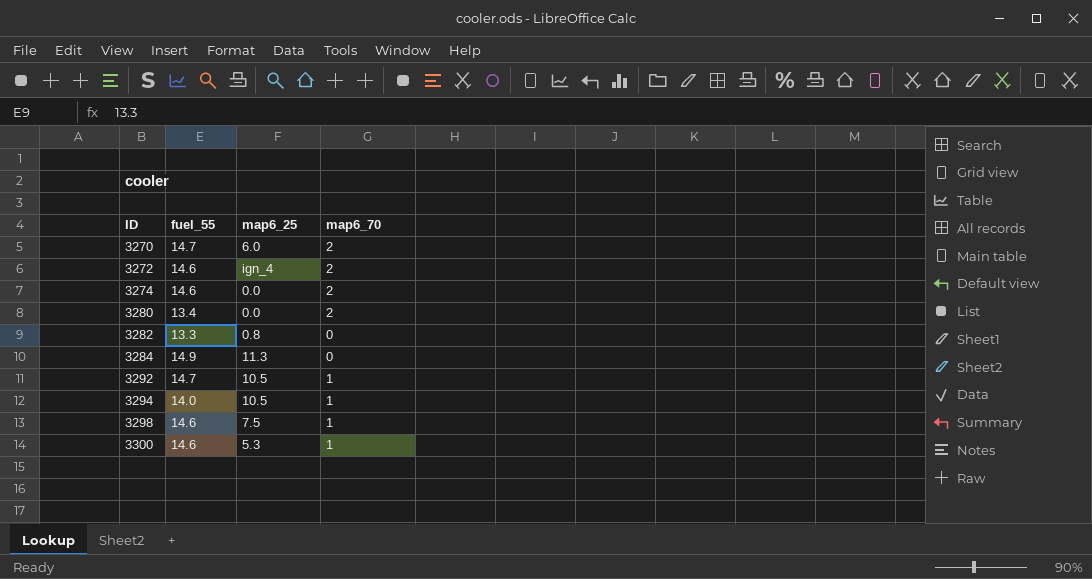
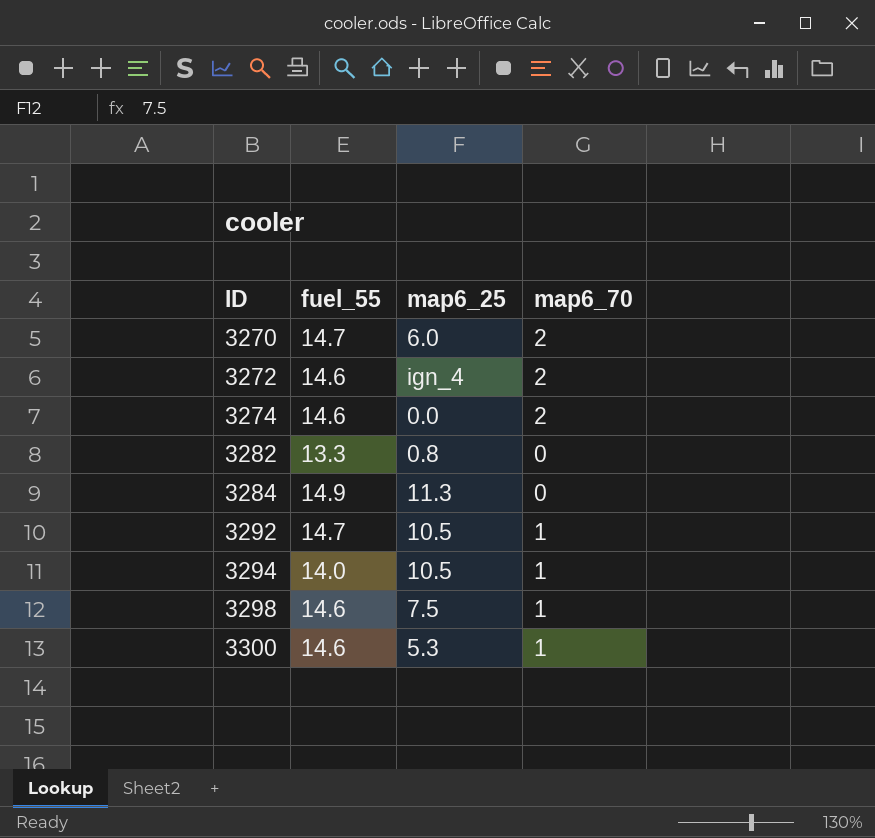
row 3280: 13.4 | 0.0 | 2 -> none

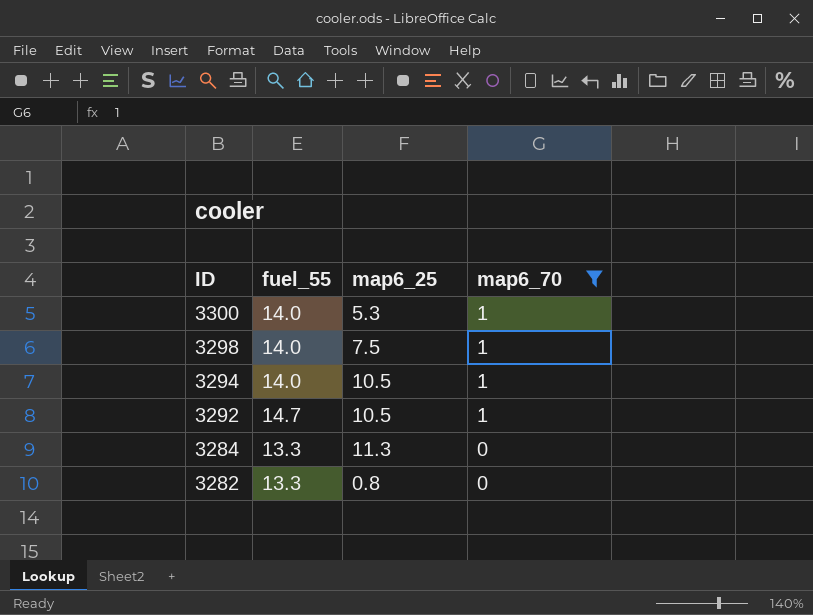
filter: none -> map6_70 != 2
row order: ID ascending -> ID descending
3300 | fuel_55: 14.6 -> 14.0
3298 | fuel_55: 14.6 -> 14.0
3284 | fuel_55: 14.9 -> 13.3

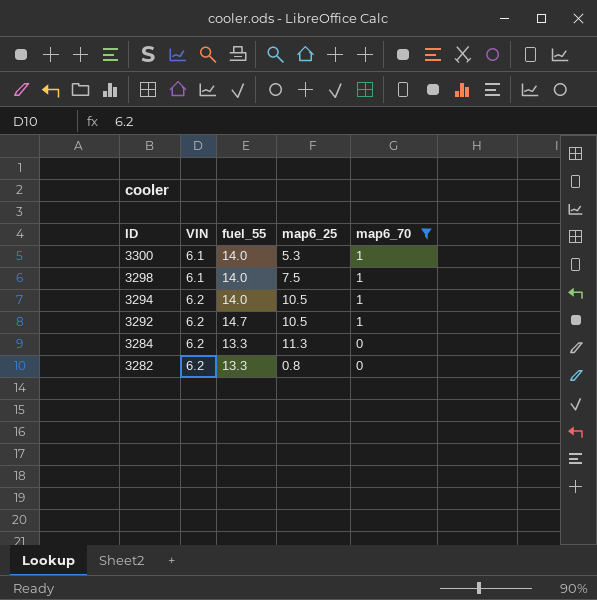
column VIN | position: none -> 2

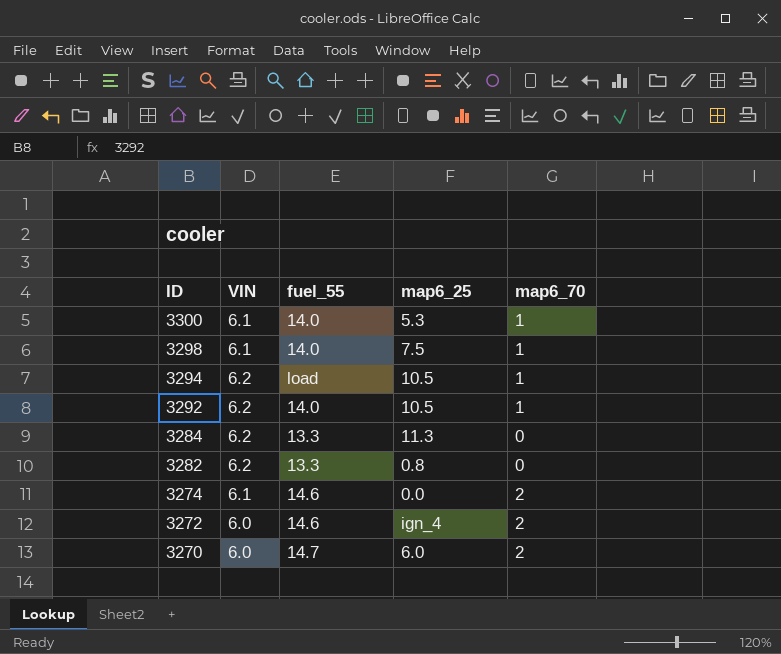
filter: map6_70 != 2 -> none
3294 | fuel_55: 14.0 -> load
3292 | fuel_55: 14.7 -> 14.0

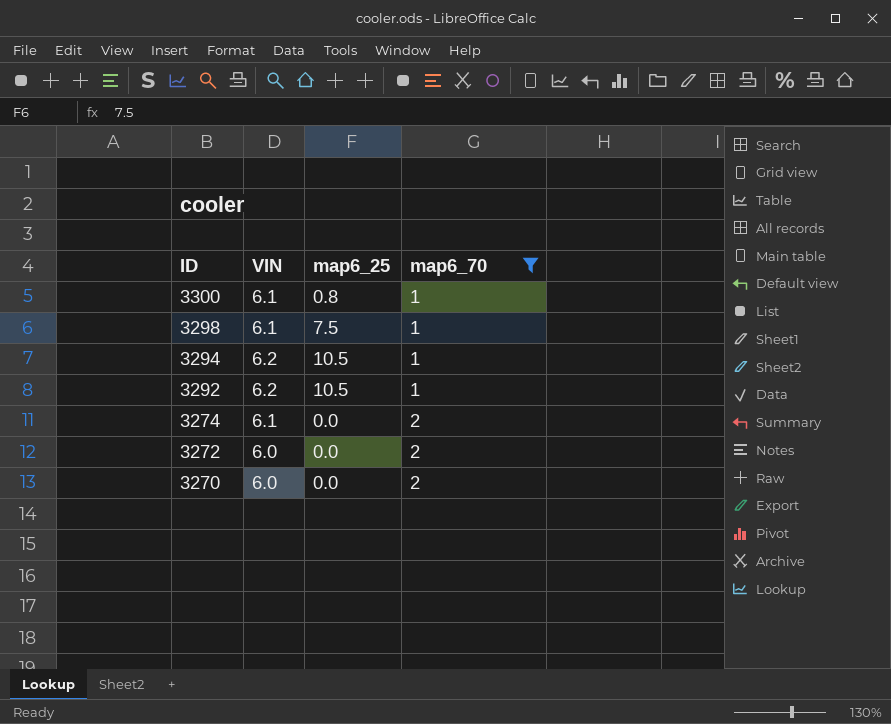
filter: none -> map6_70 != 0
column fuel_55 | position: 3 -> none
3300 | map6_25: 5.3 -> 0.8
3272 | map6_25: ign_4 -> 0.0
3270 | map6_25: 6.0 -> 0.0

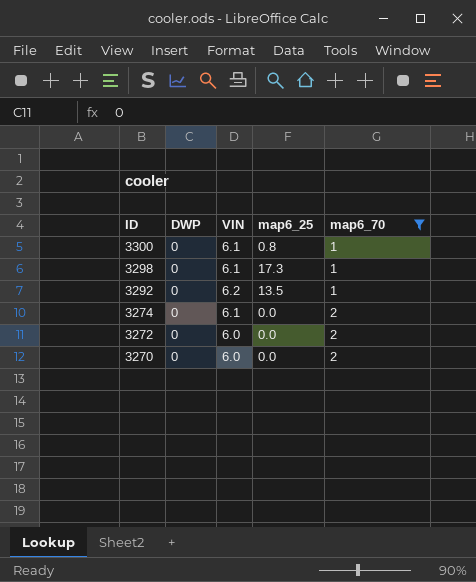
column DWP | position: none -> 2
row 3294: 6.2 | 10.5 | 1 -> none
3298 | map6_25: 7.5 -> 17.3
3292 | map6_25: 10.5 -> 13.5

